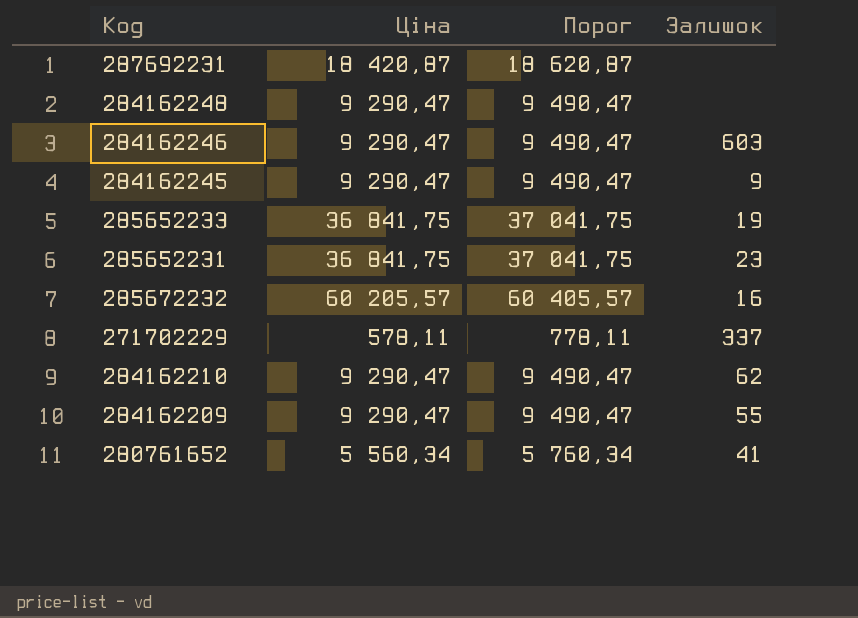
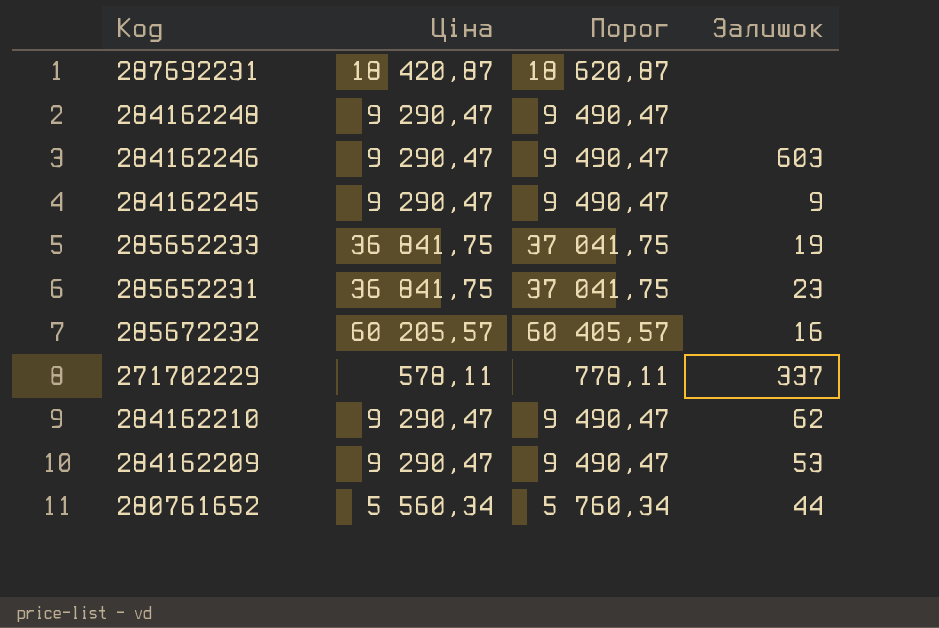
284162209 | Залишок: 55 -> 53
280761652 | Залишок: 41 -> 44

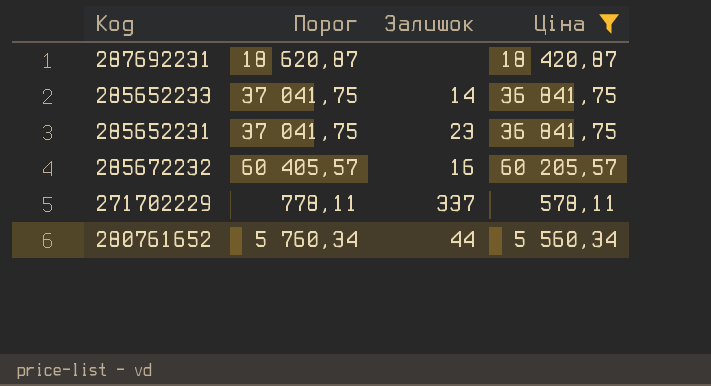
filter: none -> Ціна != 9 290,47
column Ціна | position: 2 -> 4
285652233 | Залишок: 19 -> 14

